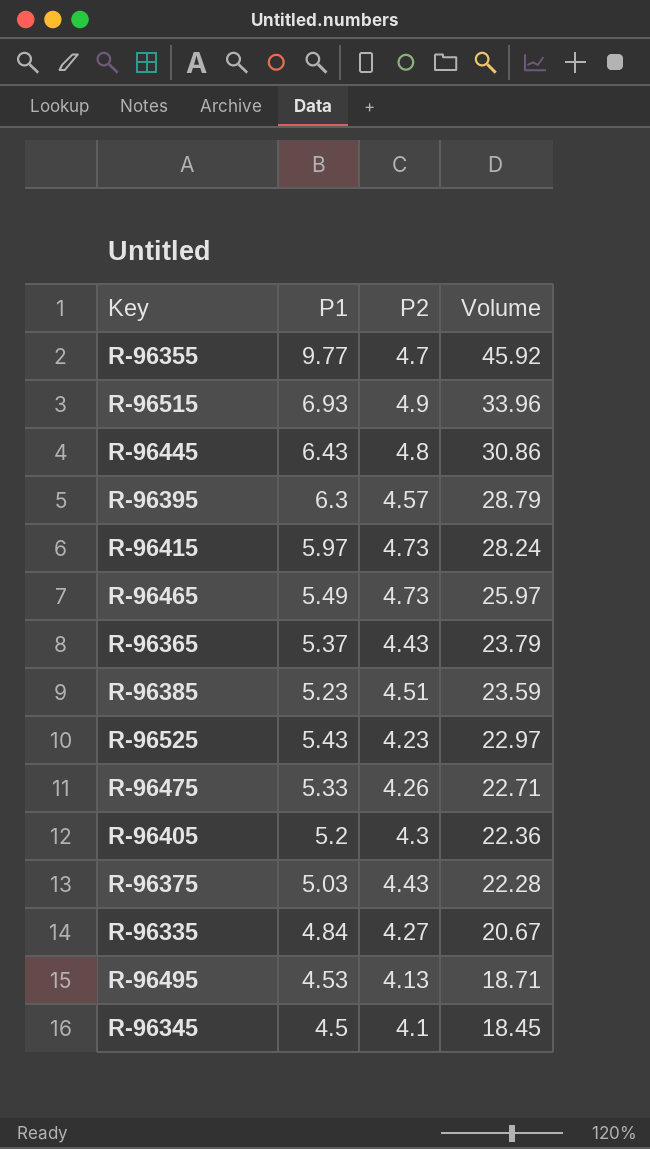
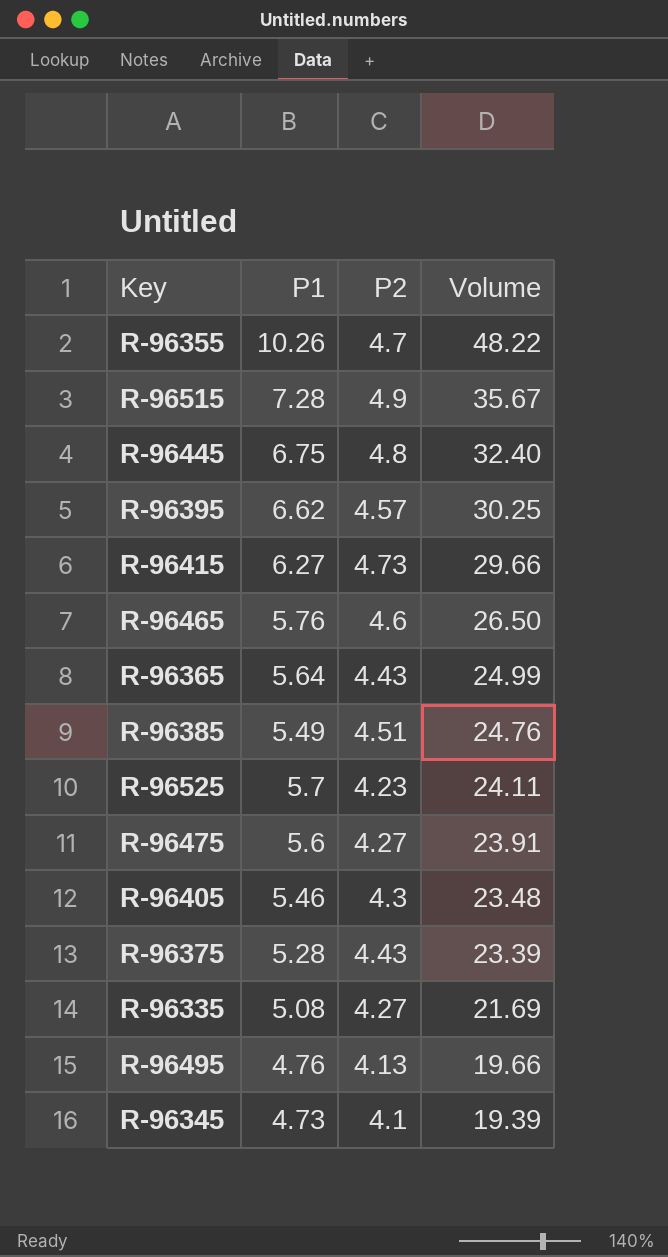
R-96355 | P1: 9.77 -> 10.26
R-96355 | Volume: 45.92 -> 48.22
R-96515 | P1: 6.93 -> 7.28
R-96515 | Volume: 33.96 -> 35.67
R-96445 | P1: 6.43 -> 6.75
R-96445 | Volume: 30.86 -> 32.40
R-96395 | P1: 6.3 -> 6.62
R-96395 | Volume: 28.79 -> 30.25
R-96415 | P1: 5.97 -> 6.27
R-96415 | Volume: 28.24 -> 29.66
R-96465 | P1: 5.49 -> 5.76
R-96465 | P2: 4.73 -> 4.6
R-96465 | Volume: 25.97 -> 26.50
R-96365 | P1: 5.37 -> 5.64
R-96365 | Volume: 23.79 -> 24.99
R-96385 | P1: 5.23 -> 5.49
R-96385 | Volume: 23.59 -> 24.76
R-96525 | P1: 5.43 -> 5.7
R-96525 | Volume: 22.97 -> 24.11
R-96475 | P1: 5.33 -> 5.6
R-96475 | P2: 4.26 -> 4.27
R-96475 | Volume: 22.71 -> 23.91
R-96405 | P1: 5.2 -> 5.46
R-96405 | Volume: 22.36 -> 23.48
R-96375 | P1: 5.03 -> 5.28
R-96375 | Volume: 22.28 -> 23.39
R-96335 | P1: 4.84 -> 5.08
R-96335 | Volume: 20.67 -> 21.69
R-96495 | P1: 4.53 -> 4.76
R-96495 | Volume: 18.71 -> 19.66
R-96345 | P1: 4.5 -> 4.73
R-96345 | Volume: 18.45 -> 19.39

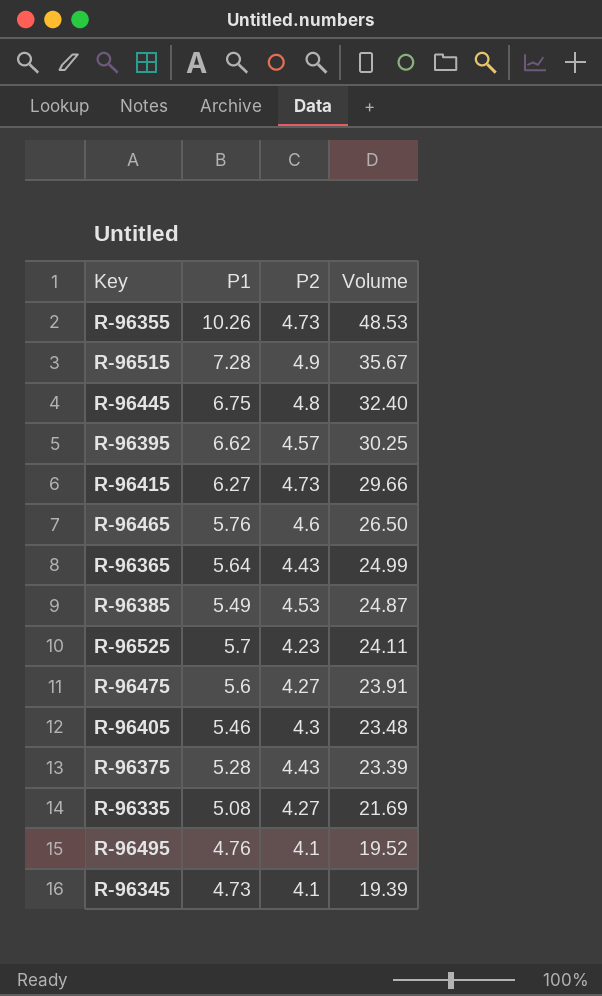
R-96355 | P2: 4.7 -> 4.73
R-96355 | Volume: 48.22 -> 48.53
R-96385 | P2: 4.51 -> 4.53
R-96385 | Volume: 24.76 -> 24.87
R-96495 | P2: 4.13 -> 4.1
R-96495 | Volume: 19.66 -> 19.52

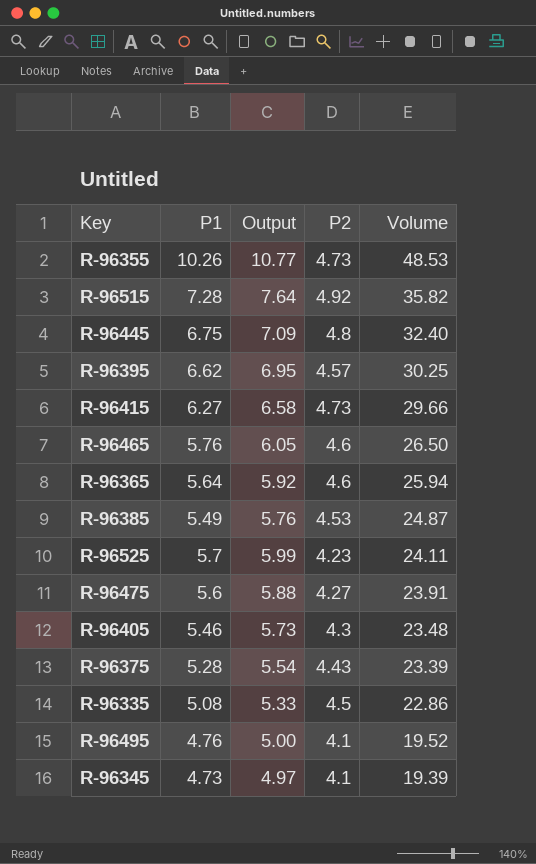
column Output | formula: none -> [P1] * 1.05
R-96515 | P2: 4.9 -> 4.92
R-96515 | Volume: 35.67 -> 35.82
R-96365 | P2: 4.43 -> 4.6
R-96365 | Volume: 24.99 -> 25.94
R-96335 | P2: 4.27 -> 4.5
R-96335 | Volume: 21.69 -> 22.86

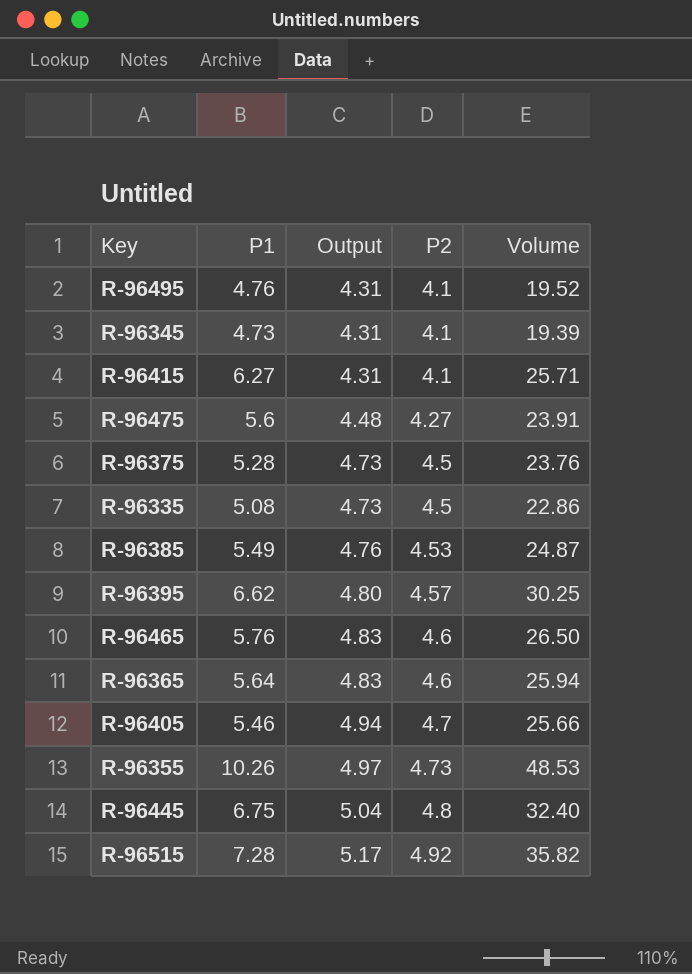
row order: Volume descending -> Output ascending
column Output | formula: [P1] * 1.05 -> [P2] * 1.05
row R-96525: 5.7 | 5.99 | 4.23 | 24.11 -> none
R-96415 | P2: 4.73 -> 4.1
R-96415 | Volume: 29.66 -> 25.71
R-96375 | P2: 4.43 -> 4.5
R-96375 | Volume: 23.39 -> 23.76
R-96405 | P2: 4.3 -> 4.7
R-96405 | Volume: 23.48 -> 25.66

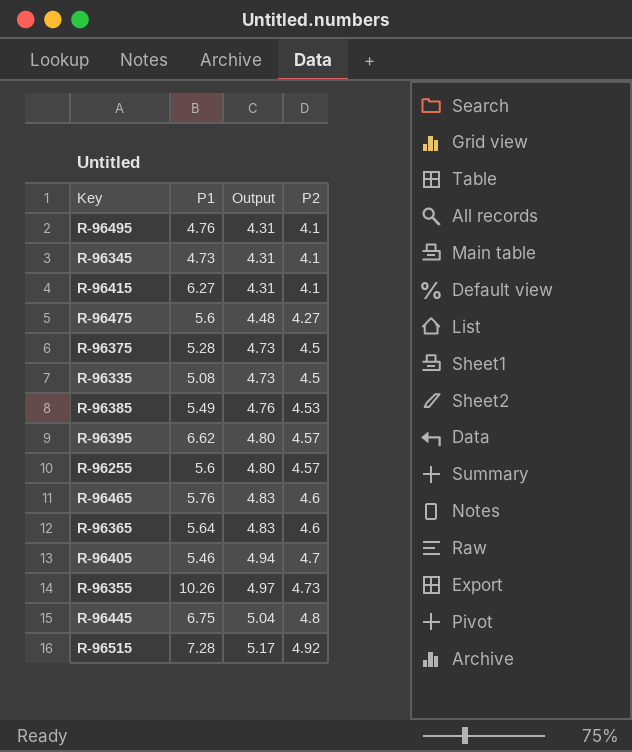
column Volume | formula: [P1] * [P2] -> none
row R-96255: none -> 5.6 | 4.80 | 4.57

